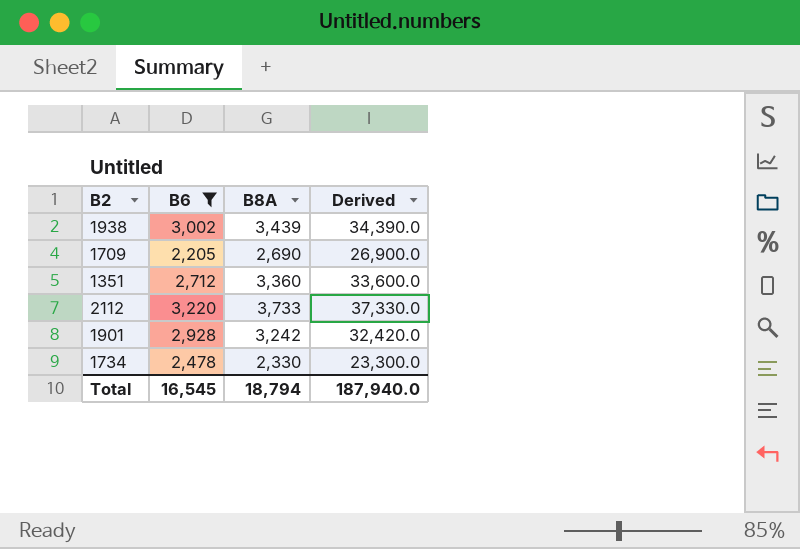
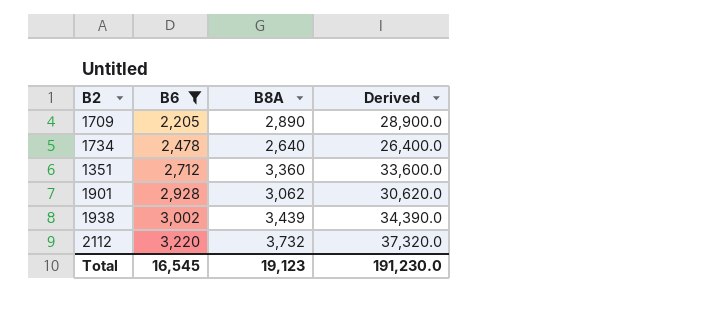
row order: none -> B6 ascending
1709 | B8A: 2,690 -> 2,890
1709 | Derived: 26,900.0 -> 28,900.0
1734 | B8A: 2,330 -> 2,640
1734 | Derived: 23,300.0 -> 26,400.0
1901 | B8A: 3,242 -> 3,062
1901 | Derived: 32,420.0 -> 30,620.0
2112 | B8A: 3,733 -> 3,732
2112 | Derived: 37,330.0 -> 37,320.0
Total | B8A: 18,794 -> 19,123
Total | Derived: 187,940.0 -> 191,230.0

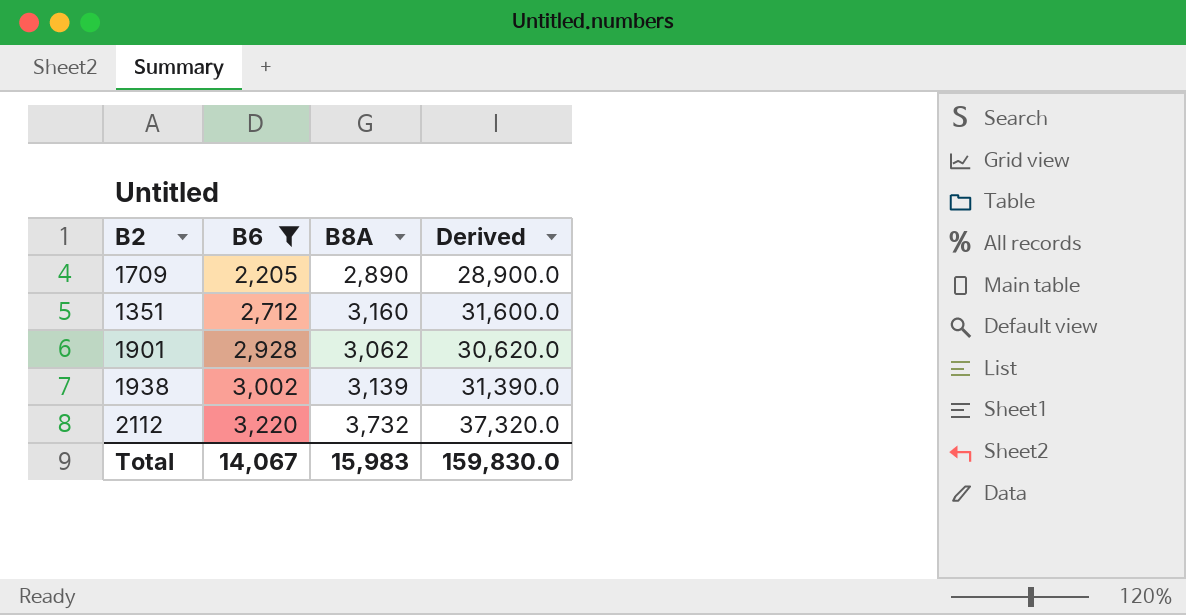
row 1734: 2,478 | 2,640 | 26,400.0 -> none
1351 | B8A: 3,360 -> 3,160
1351 | Derived: 33,600.0 -> 31,600.0
1938 | B8A: 3,439 -> 3,139
1938 | Derived: 34,390.0 -> 31,390.0
Total | B6: 16,545 -> 14,067
Total | B8A: 19,123 -> 15,983
Total | Derived: 191,230.0 -> 159,830.0

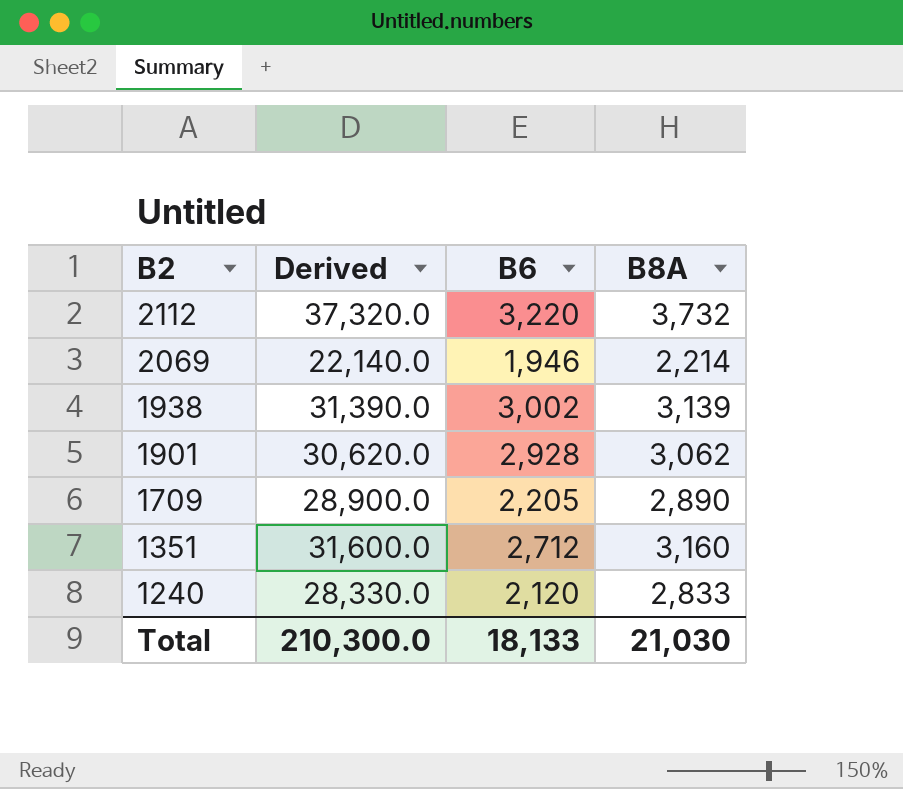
filter: B6 >= 2,205 -> none
row order: B6 ascending -> B2 descending
column Derived | position: 4 -> 2
Total | Derived: 159,830.0 -> 210,300.0
Total | B6: 14,067 -> 18,133
Total | B8A: 15,983 -> 21,030

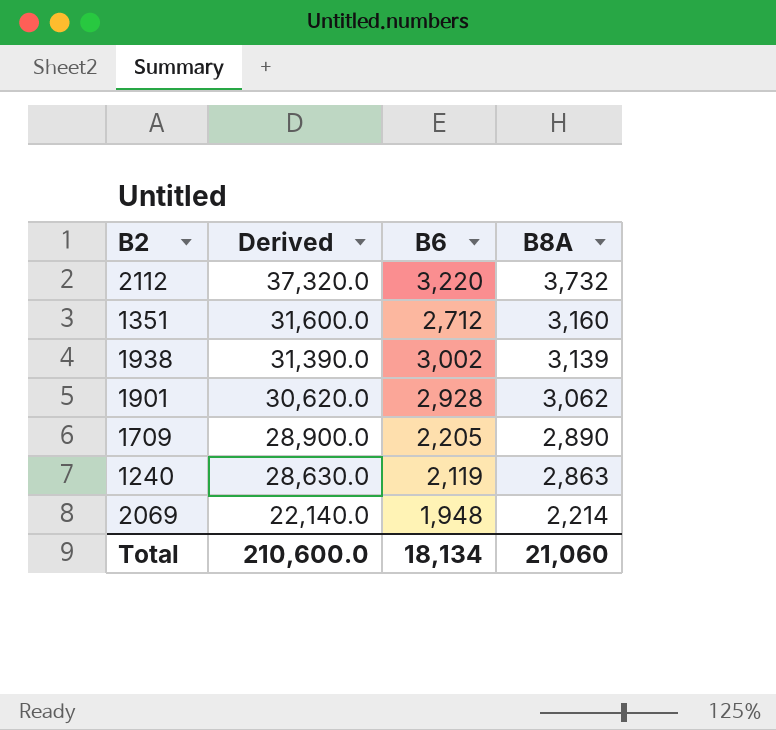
row order: B2 descending -> Derived descending
1240 | Derived: 28,330.0 -> 28,630.0
1240 | B6: 2,120 -> 2,119
1240 | B8A: 2,833 -> 2,863
2069 | B6: 1,946 -> 1,948
Total | Derived: 210,300.0 -> 210,600.0
Total | B6: 18,133 -> 18,134
Total | B8A: 21,030 -> 21,060

